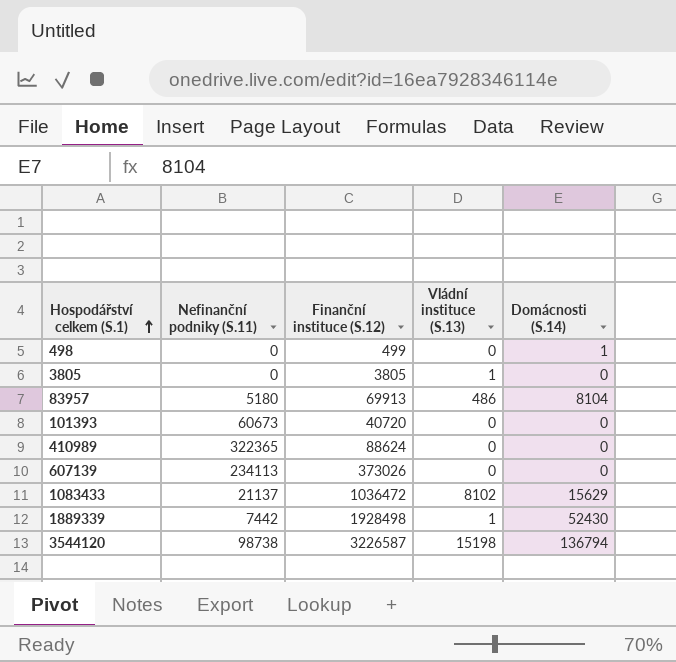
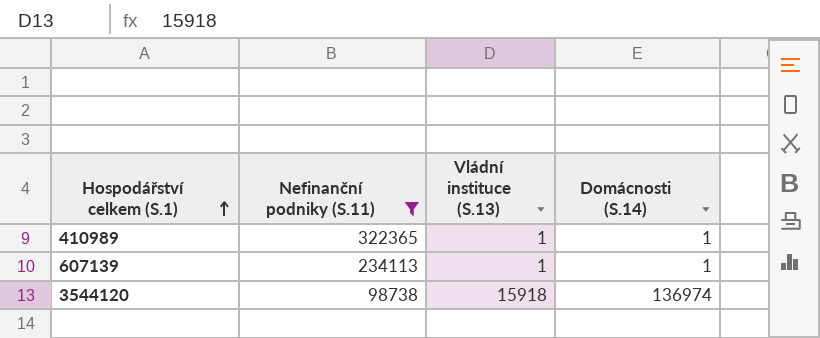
filter: none -> Nefinanční podniky (S.11) >= 98738
column Finanční instituce (S.12) | position: 3 -> none
410989 | Vládní instituce (S.13): 0 -> 1
410989 | Domácnosti (S.14): 0 -> 1
607139 | Vládní instituce (S.13): 0 -> 1
607139 | Domácnosti (S.14): 0 -> 1
3544120 | Vládní instituce (S.13): 15198 -> 15918
3544120 | Domácnosti (S.14): 136794 -> 136974

